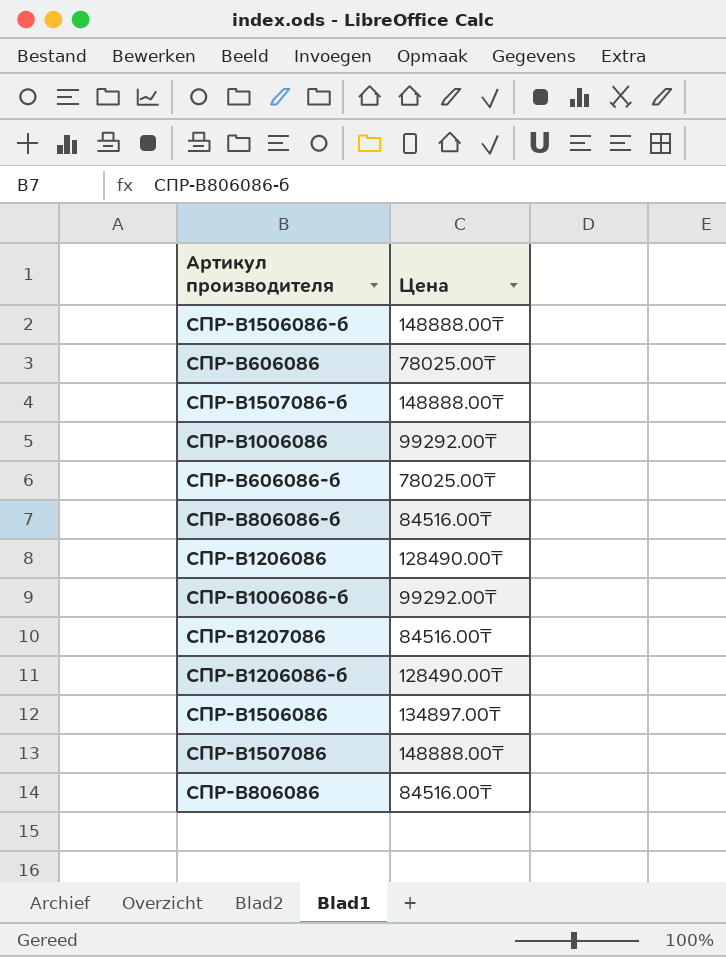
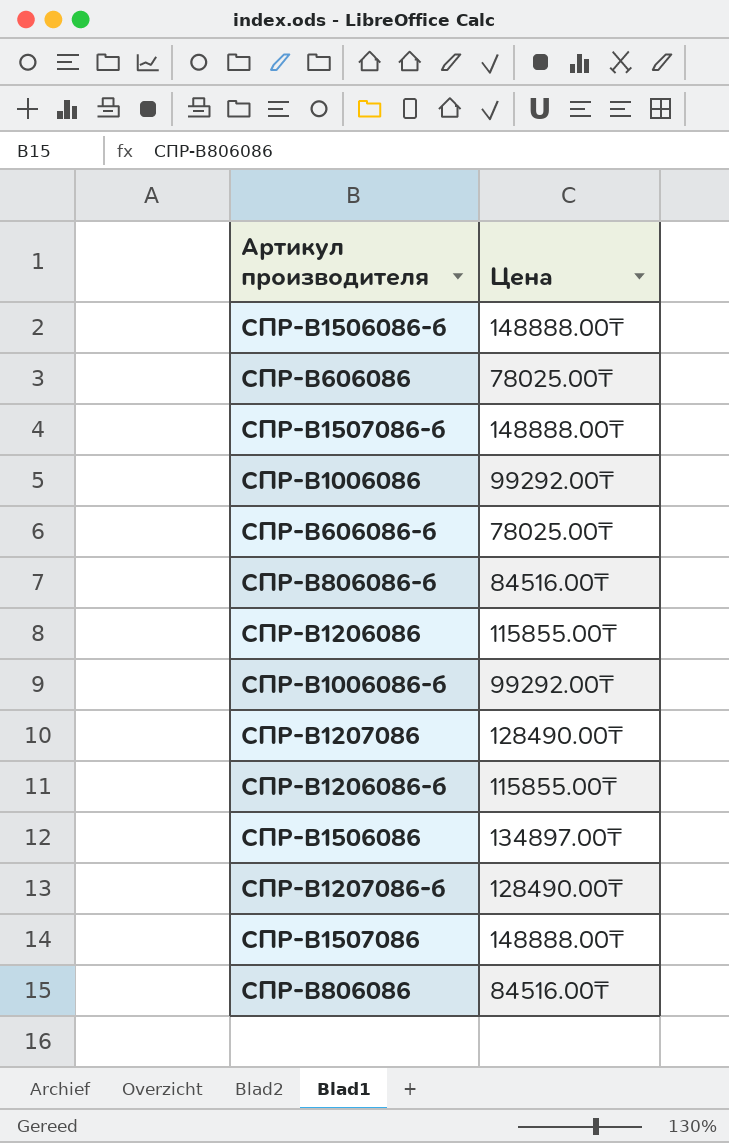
СПР-B1206086 | Цена: 128490.00₸ -> 115855.00₸
СПР-B1207086 | Цена: 84516.00₸ -> 128490.00₸
СПР-B1206086-б | Цена: 128490.00₸ -> 115855.00₸
row СПР-B1207086-б: none -> 128490.00₸

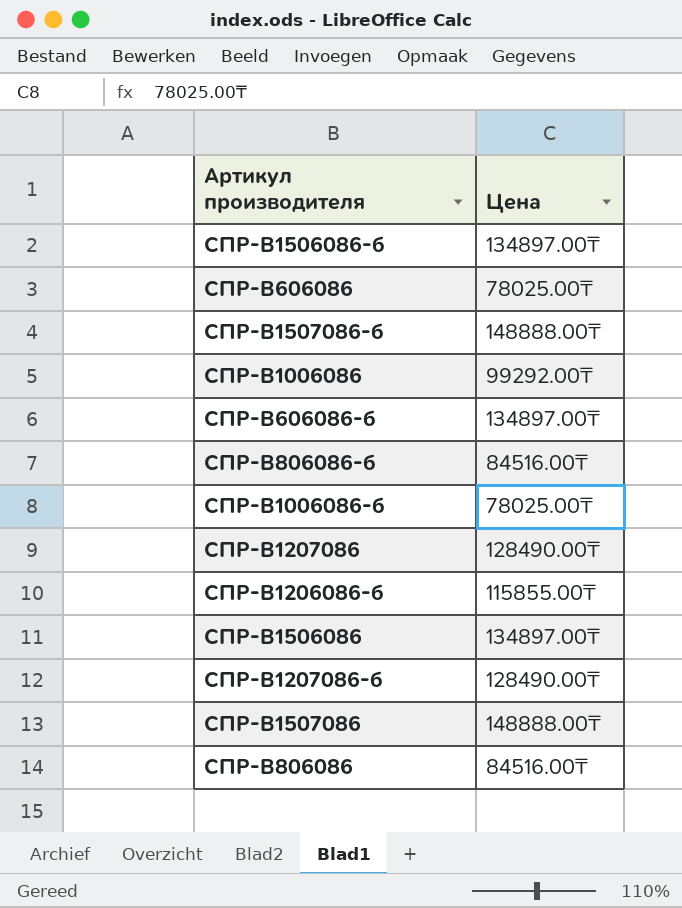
row СПР-B1206086: 115855.00₸ -> none
СПР-B1506086-б | Цена: 148888.00₸ -> 134897.00₸
СПР-B606086-б | Цена: 78025.00₸ -> 134897.00₸
СПР-B1006086-б | Цена: 99292.00₸ -> 78025.00₸

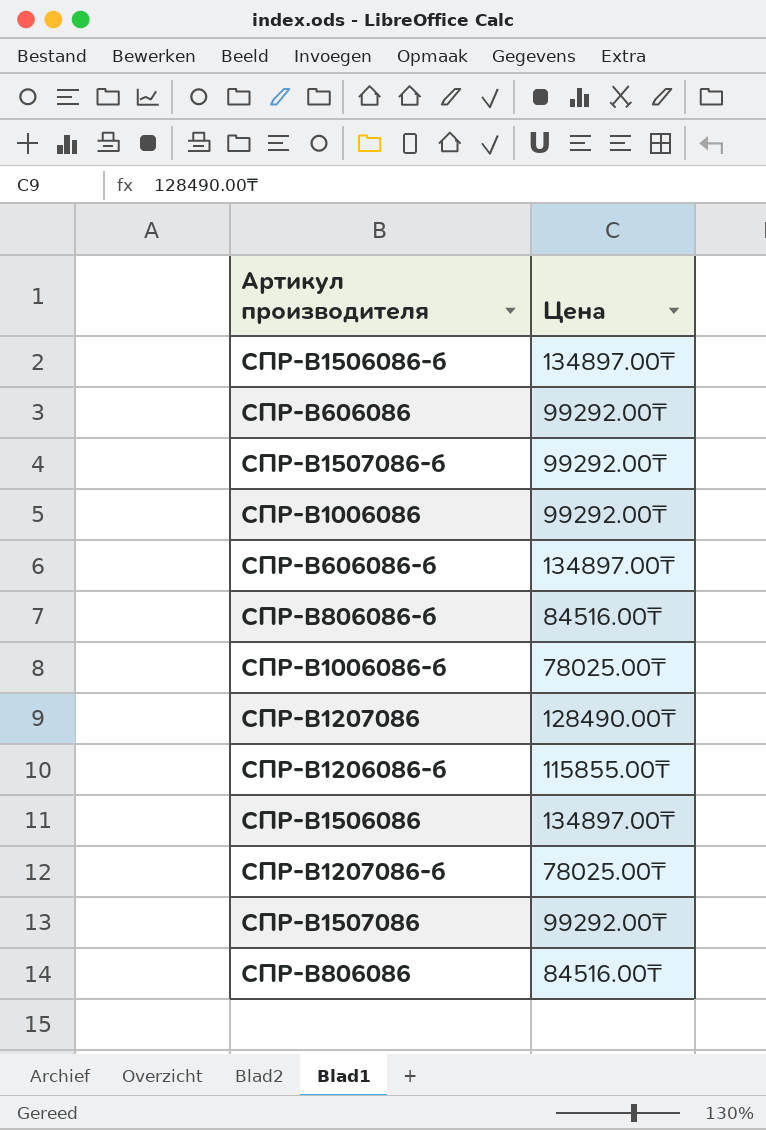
СПР-B606086 | Цена: 78025.00₸ -> 99292.00₸
СПР-B1507086-б | Цена: 148888.00₸ -> 99292.00₸
СПР-B1207086-б | Цена: 128490.00₸ -> 78025.00₸
СПР-B1507086 | Цена: 148888.00₸ -> 99292.00₸

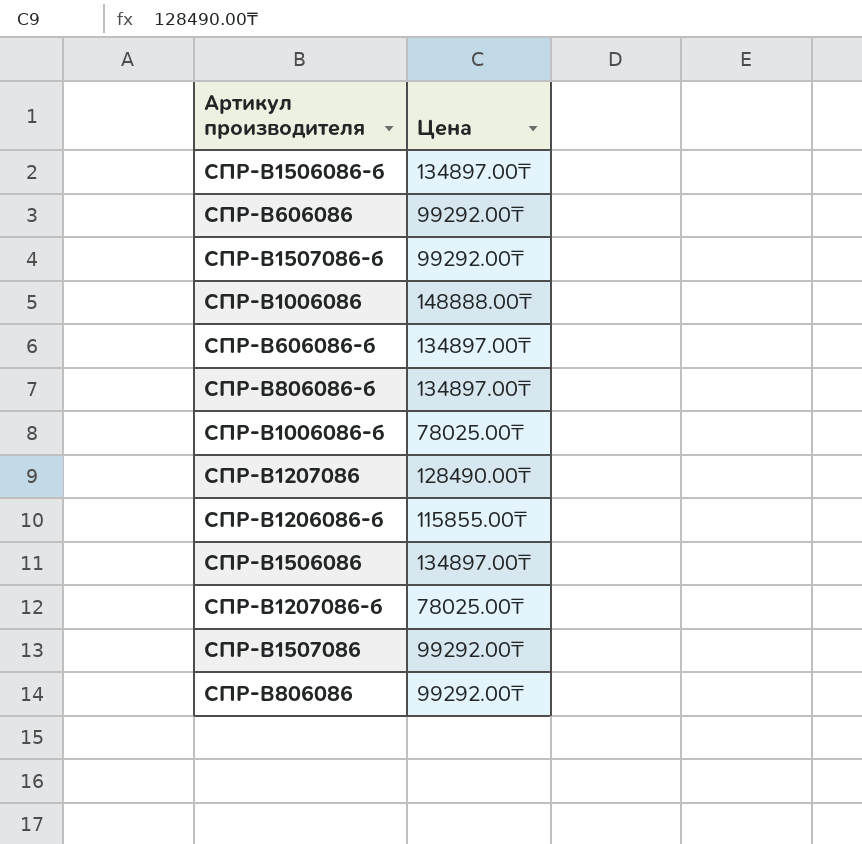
СПР-B1006086 | Цена: 99292.00₸ -> 148888.00₸
СПР-B806086-б | Цена: 84516.00₸ -> 134897.00₸
СПР-B806086 | Цена: 84516.00₸ -> 99292.00₸

